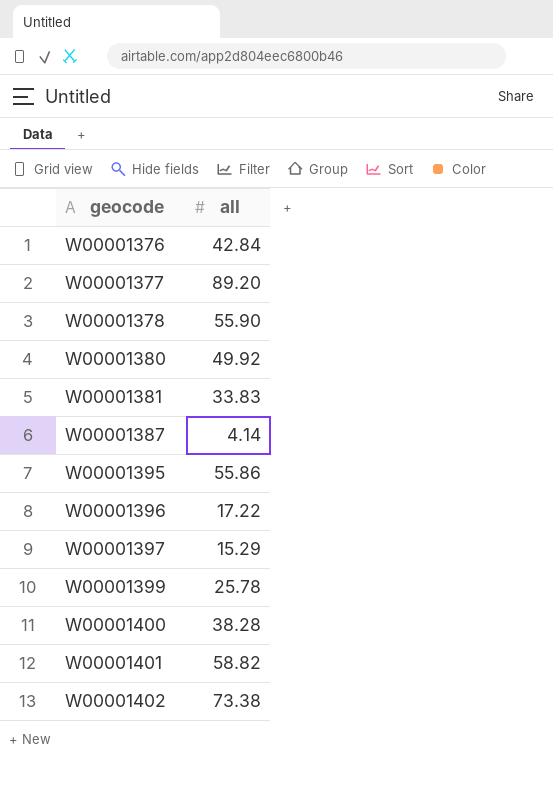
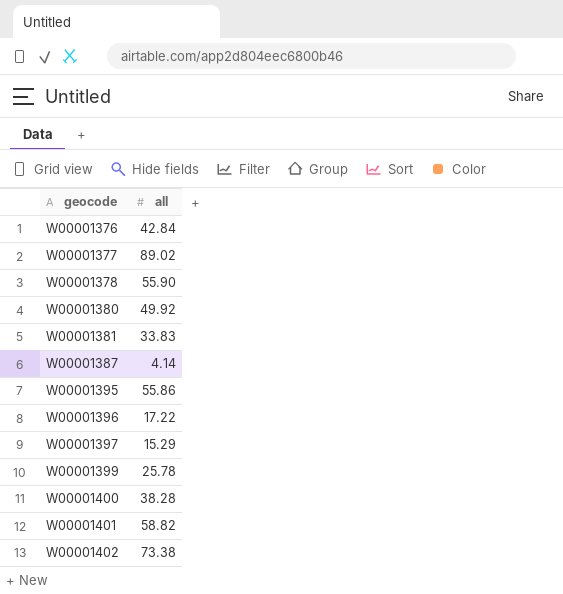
W00001377 | all: 89.20 -> 89.02

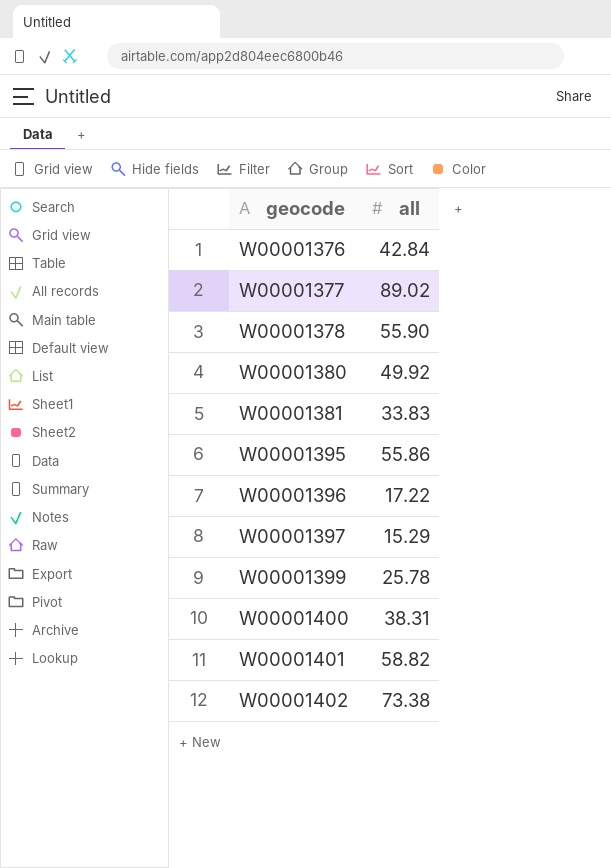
row W00001387: 4.14 -> none
W00001400 | all: 38.28 -> 38.31

